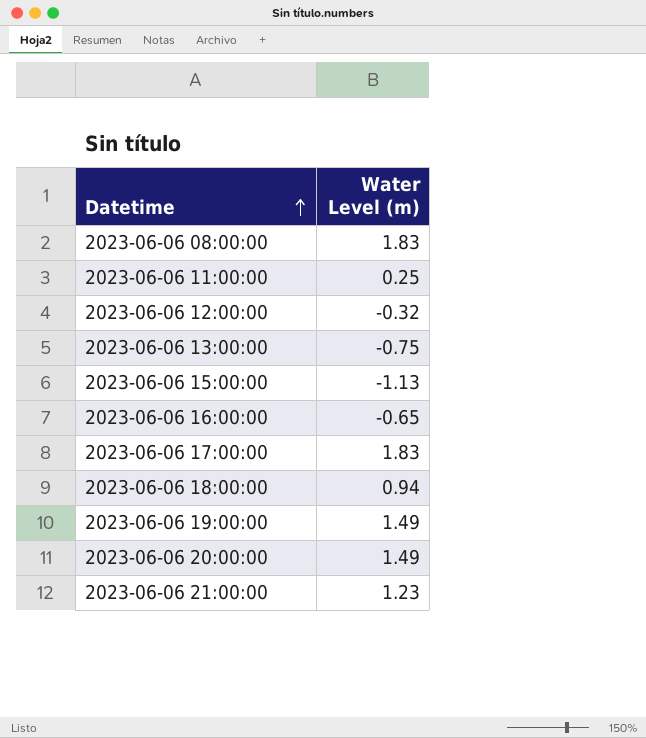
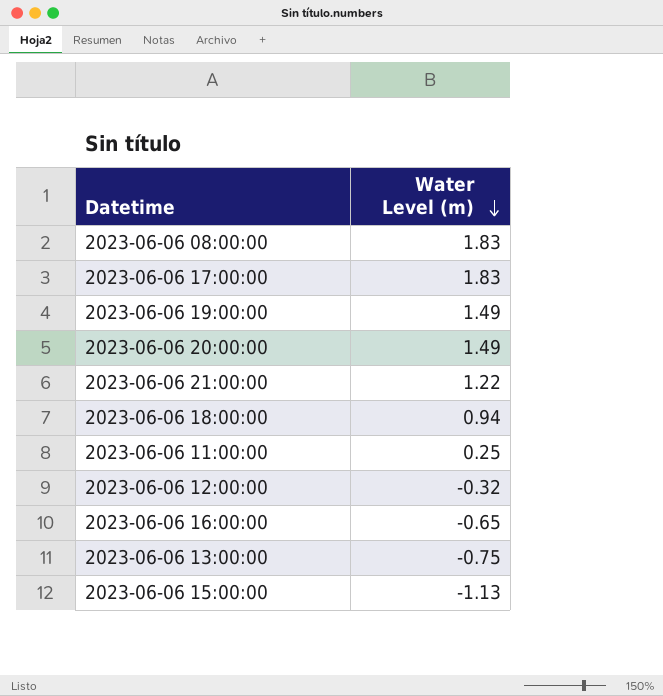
row order: Datetime ascending -> Water Level (m) descending
2023-06-06 21:00:00 | Water Level (m): 1.23 -> 1.22

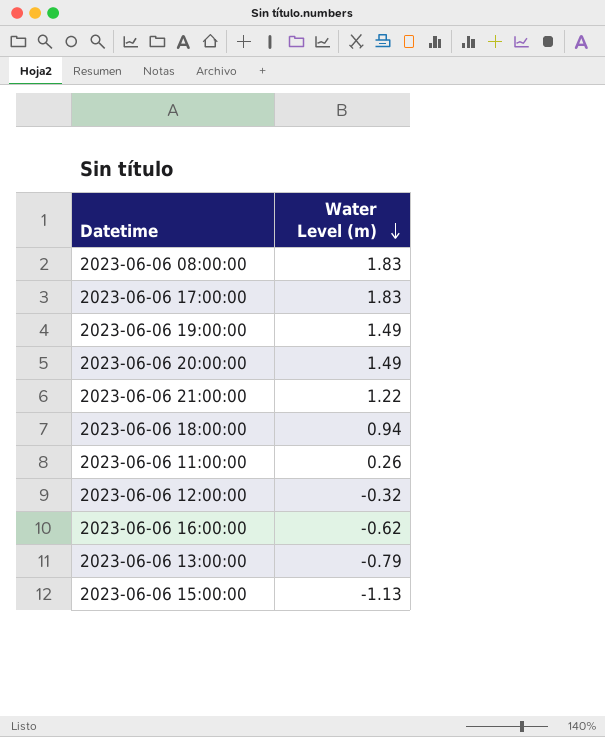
2023-06-06 11:00:00 | Water Level (m): 0.25 -> 0.26
2023-06-06 16:00:00 | Water Level (m): -0.65 -> -0.62
2023-06-06 13:00:00 | Water Level (m): -0.75 -> -0.79

